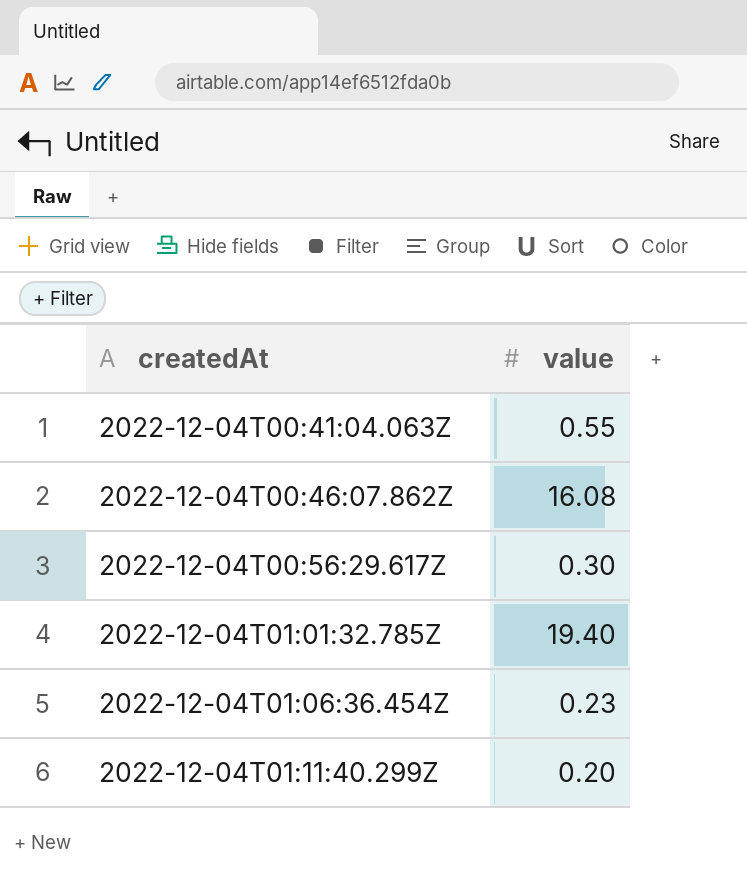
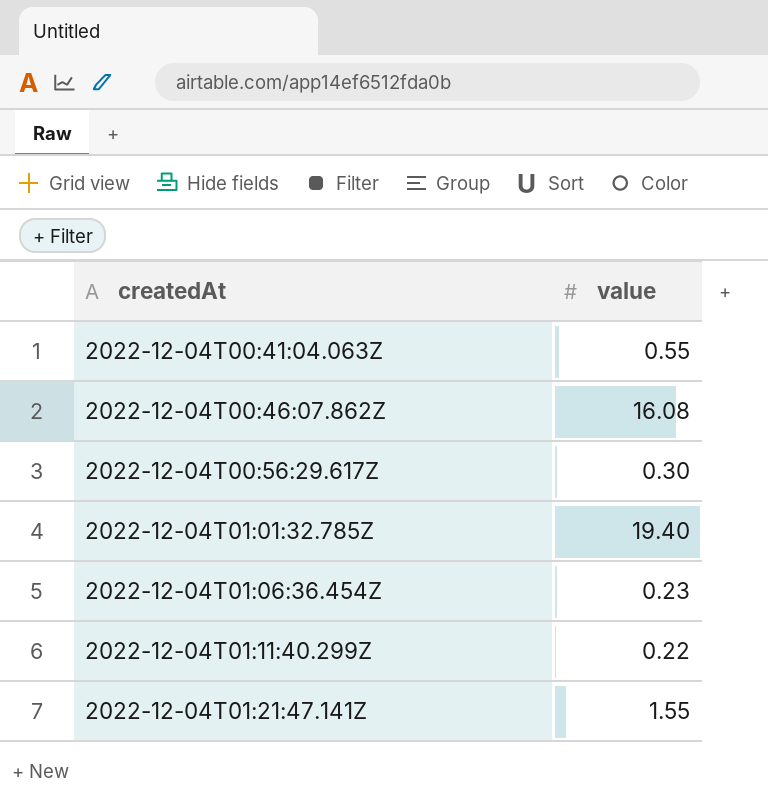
2022-12-04T01:11:40.299Z | value: 0.20 -> 0.22
row 2022-12-04T01:21:47.141Z: none -> 1.55

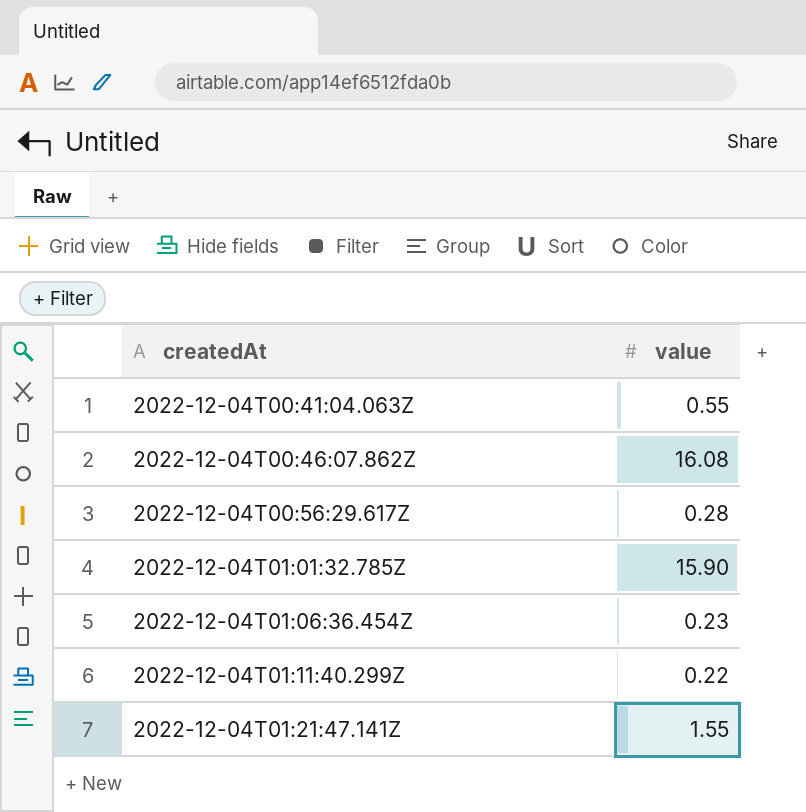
2022-12-04T00:56:29.617Z | value: 0.30 -> 0.28
2022-12-04T01:01:32.785Z | value: 19.40 -> 15.90

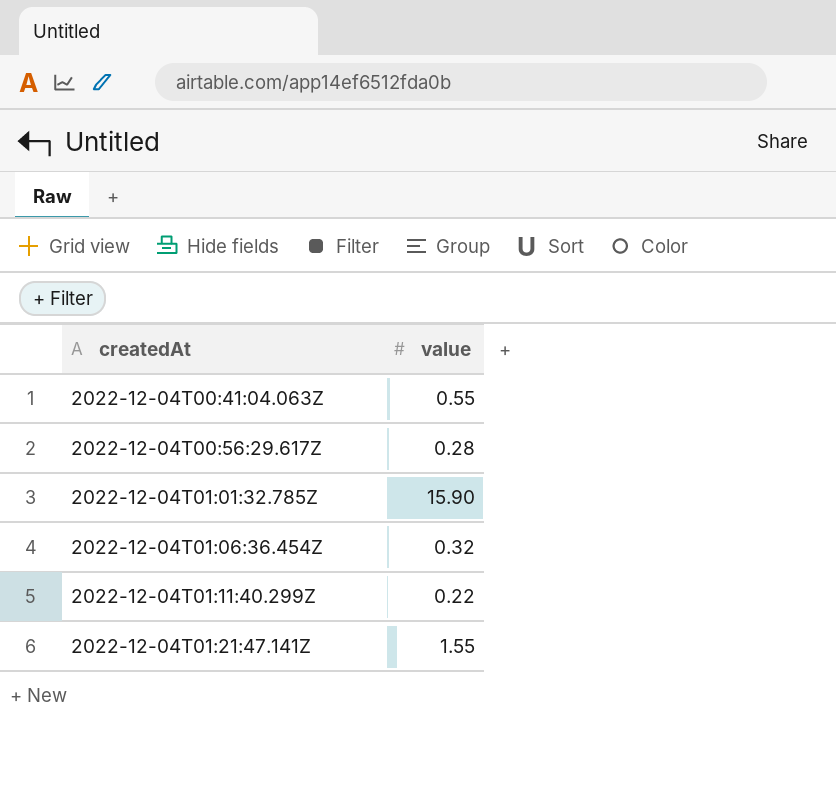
row 2022-12-04T00:46:07.862Z: 16.08 -> none
2022-12-04T01:06:36.454Z | value: 0.23 -> 0.32

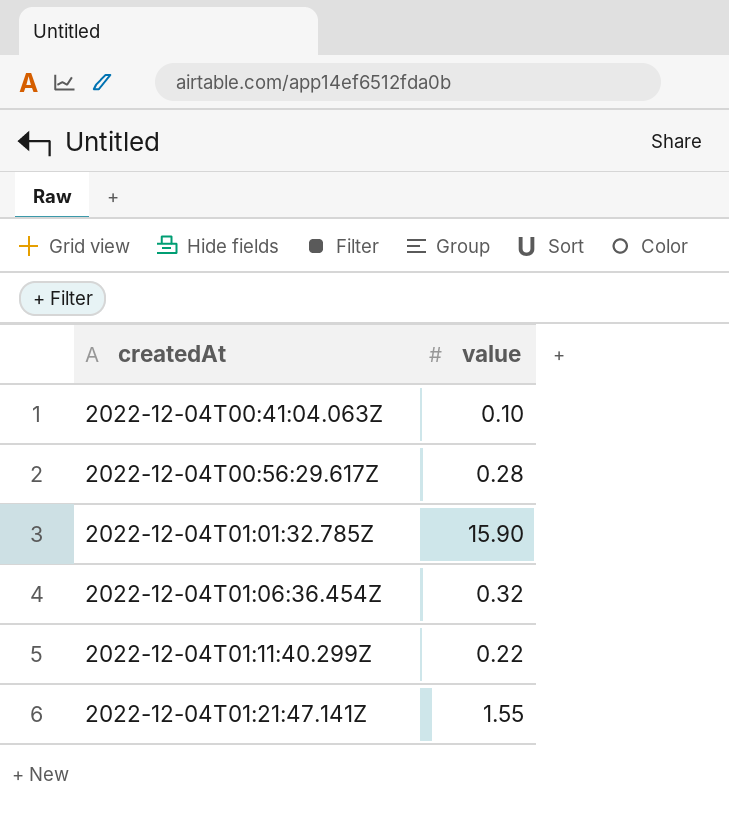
2022-12-04T00:41:04.063Z | value: 0.55 -> 0.10

